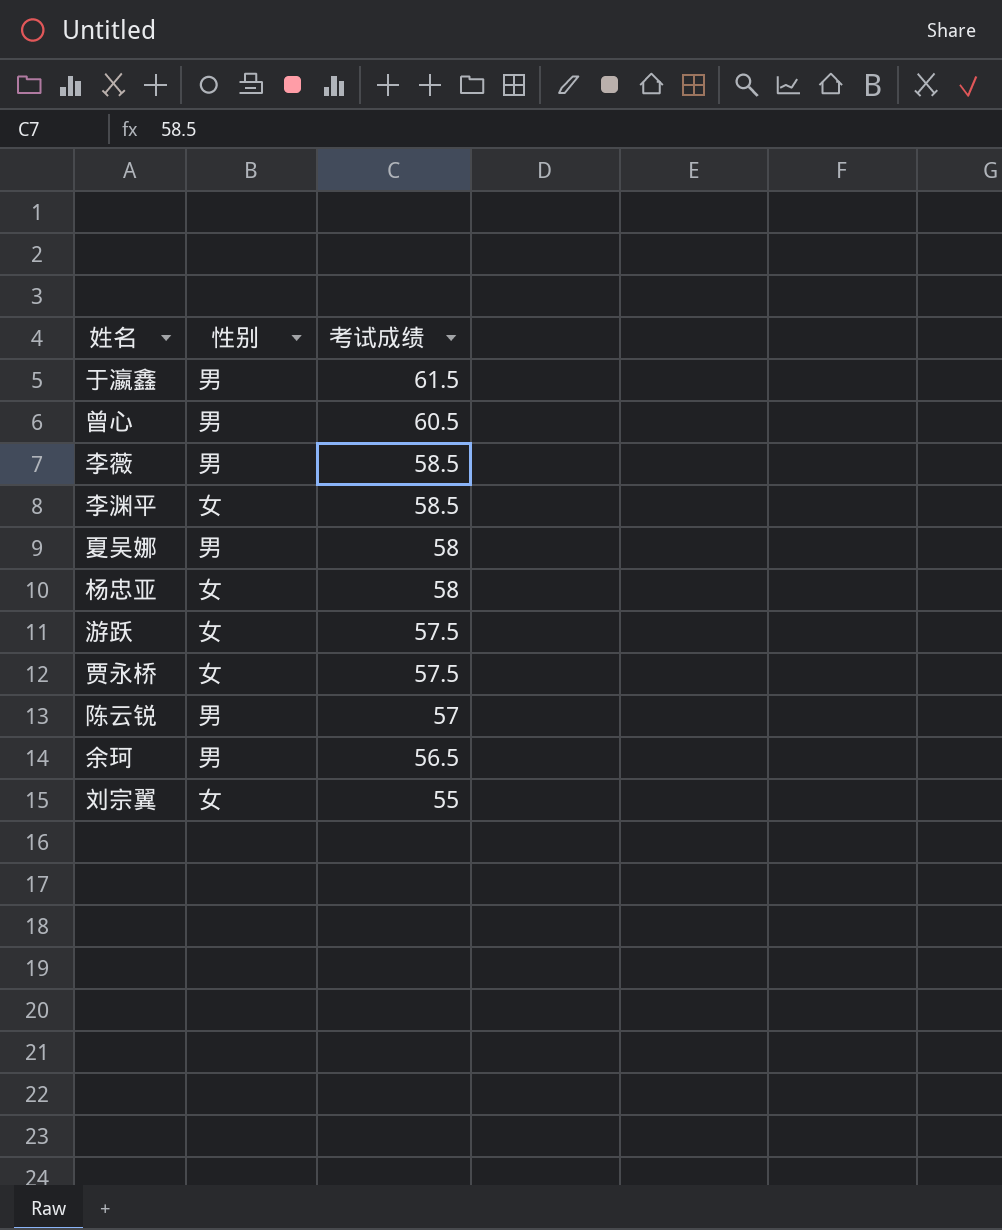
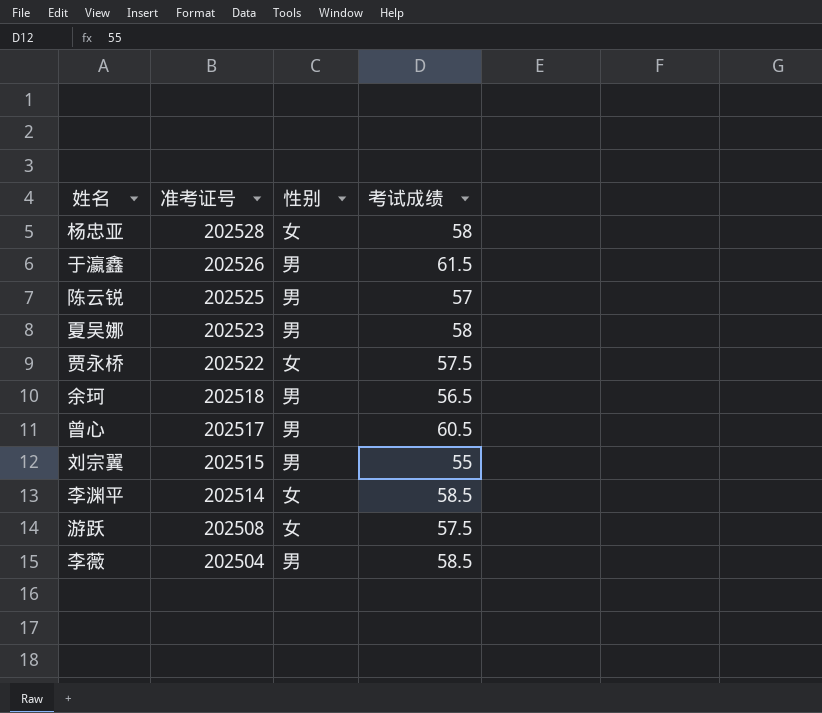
row order: 考试成绩 descending -> 准考证号 descending
column 准考证号 | position: none -> 2
刘宗翼 | 性别: 女 -> 男

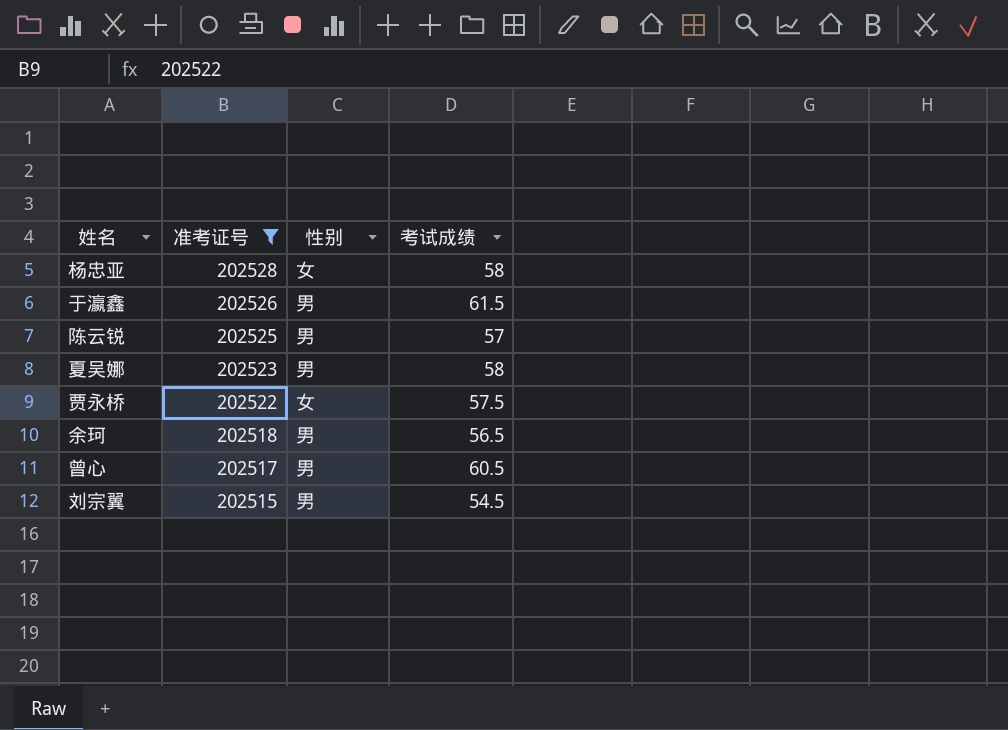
filter: none -> 准考证号 >= 202515
刘宗翼 | 考试成绩: 55 -> 54.5

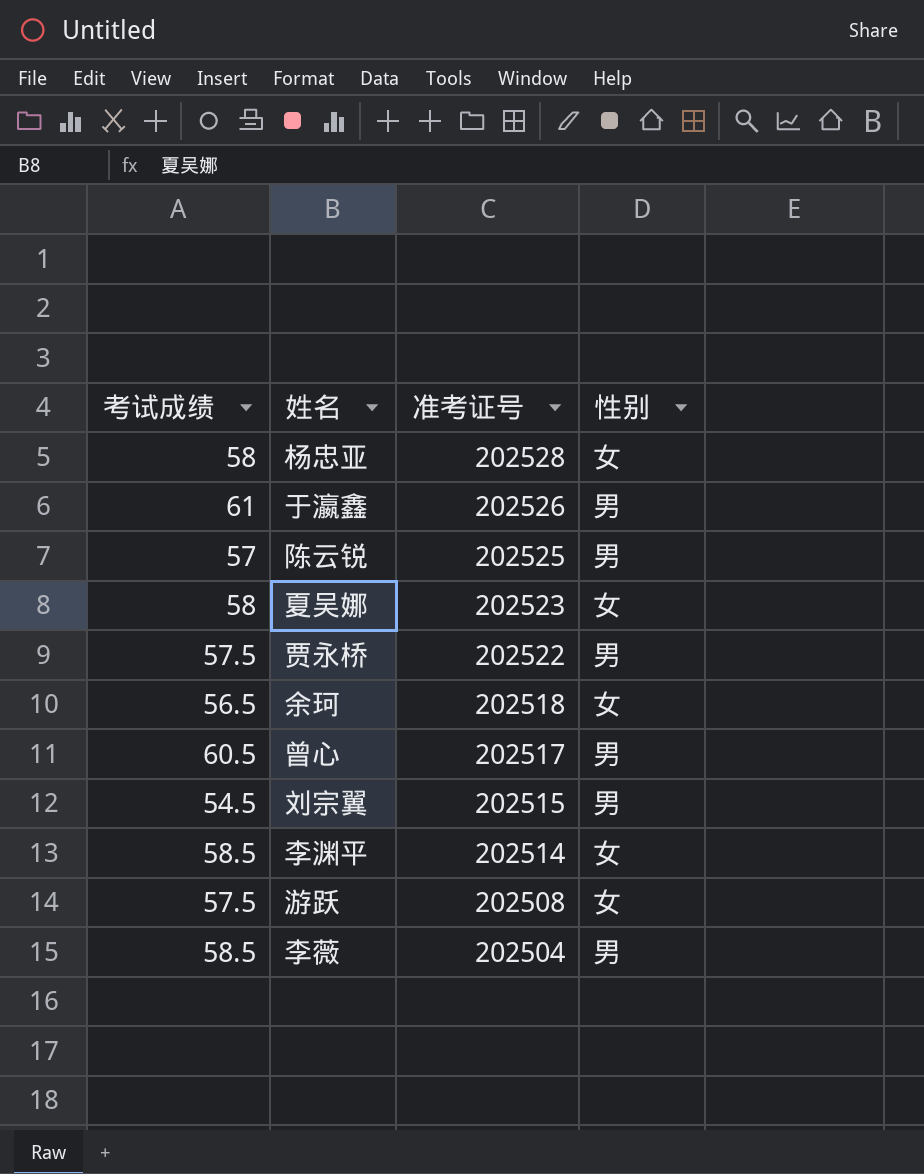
filter: 准考证号 >= 202515 -> none
column 考试成绩 | position: 4 -> 1
于瀛鑫 | 考试成绩: 61.5 -> 61
夏吴娜 | 性别: 男 -> 女
贾永桥 | 性别: 女 -> 男
余珂 | 性别: 男 -> 女

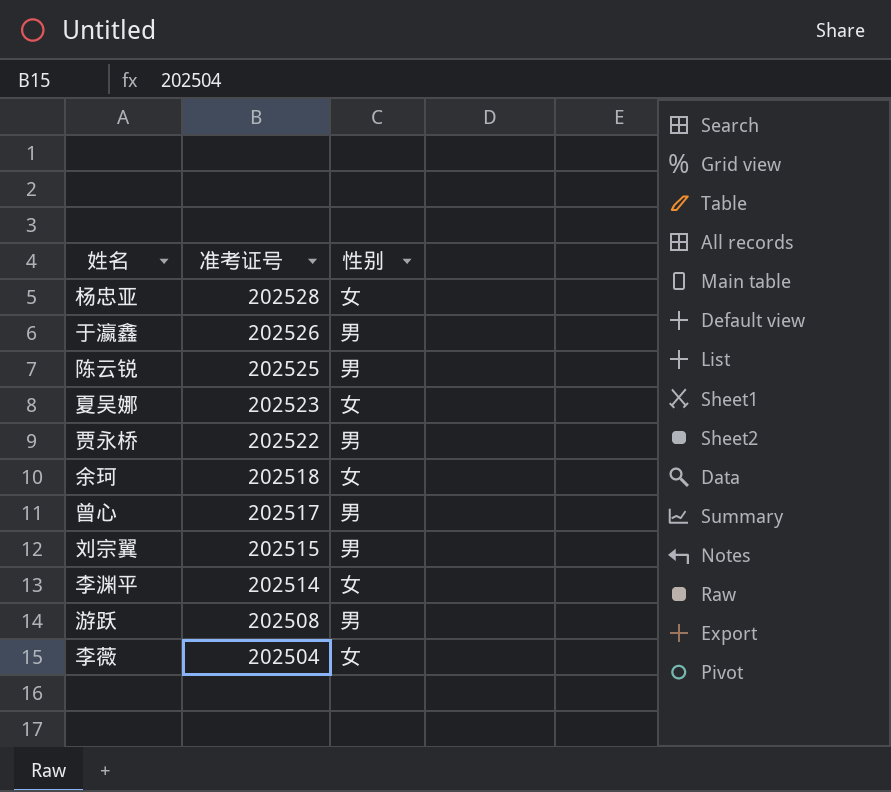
column 考试成绩 | position: 1 -> none
游跃 | 性别: 女 -> 男
李薇 | 性别: 男 -> 女

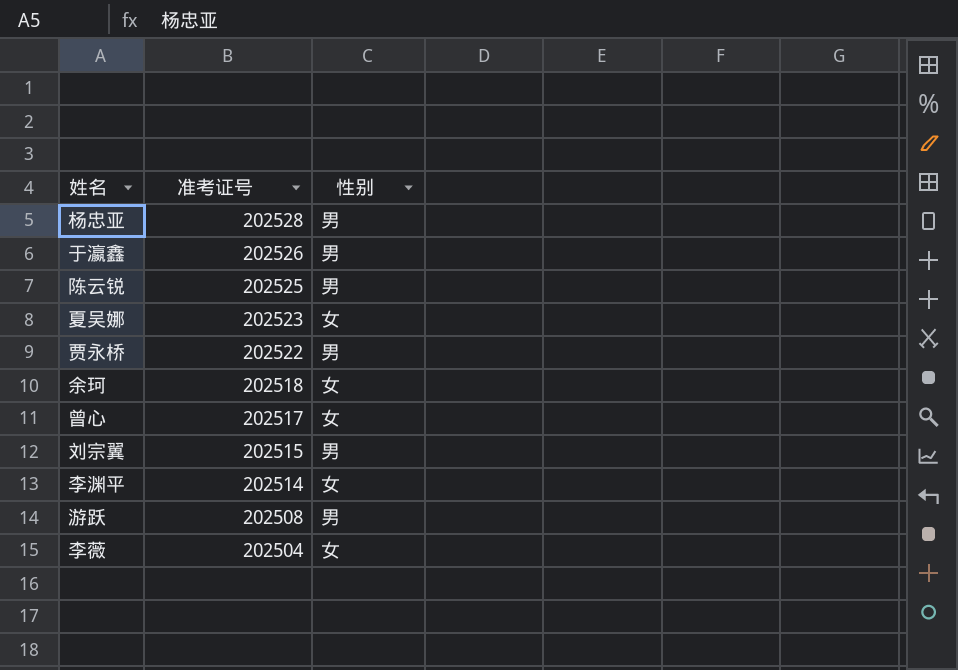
杨忠亚 | 性别: 女 -> 男
曾心 | 性别: 男 -> 女

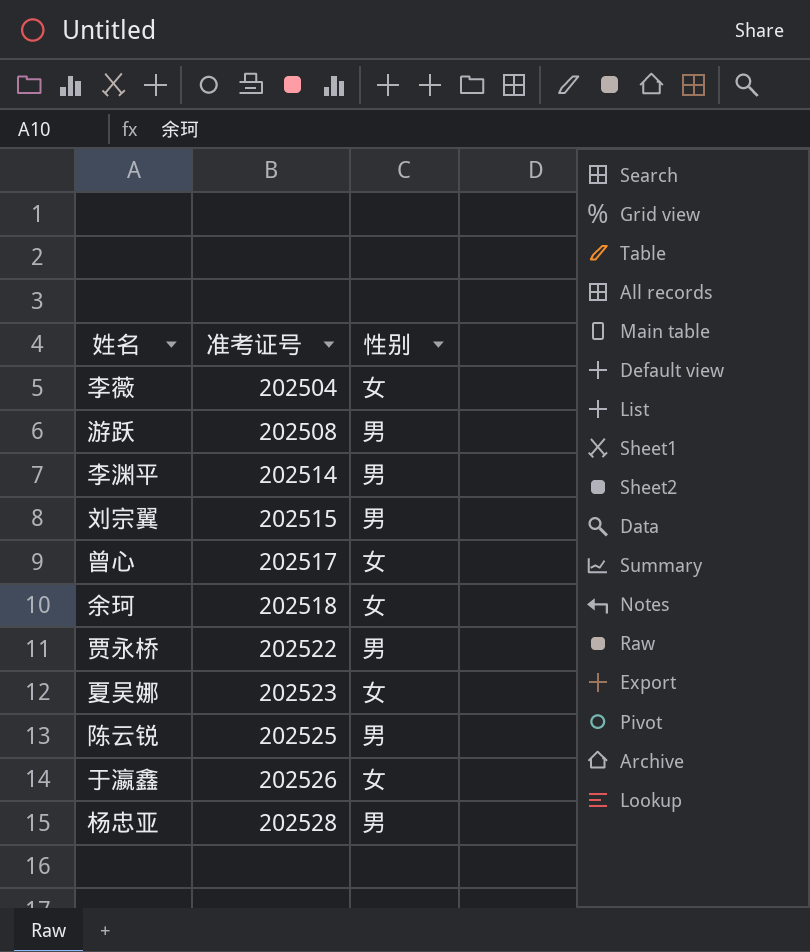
row order: 准考证号 descending -> 准考证号 ascending
李渊平 | 性别: 女 -> 男
于瀛鑫 | 性别: 男 -> 女

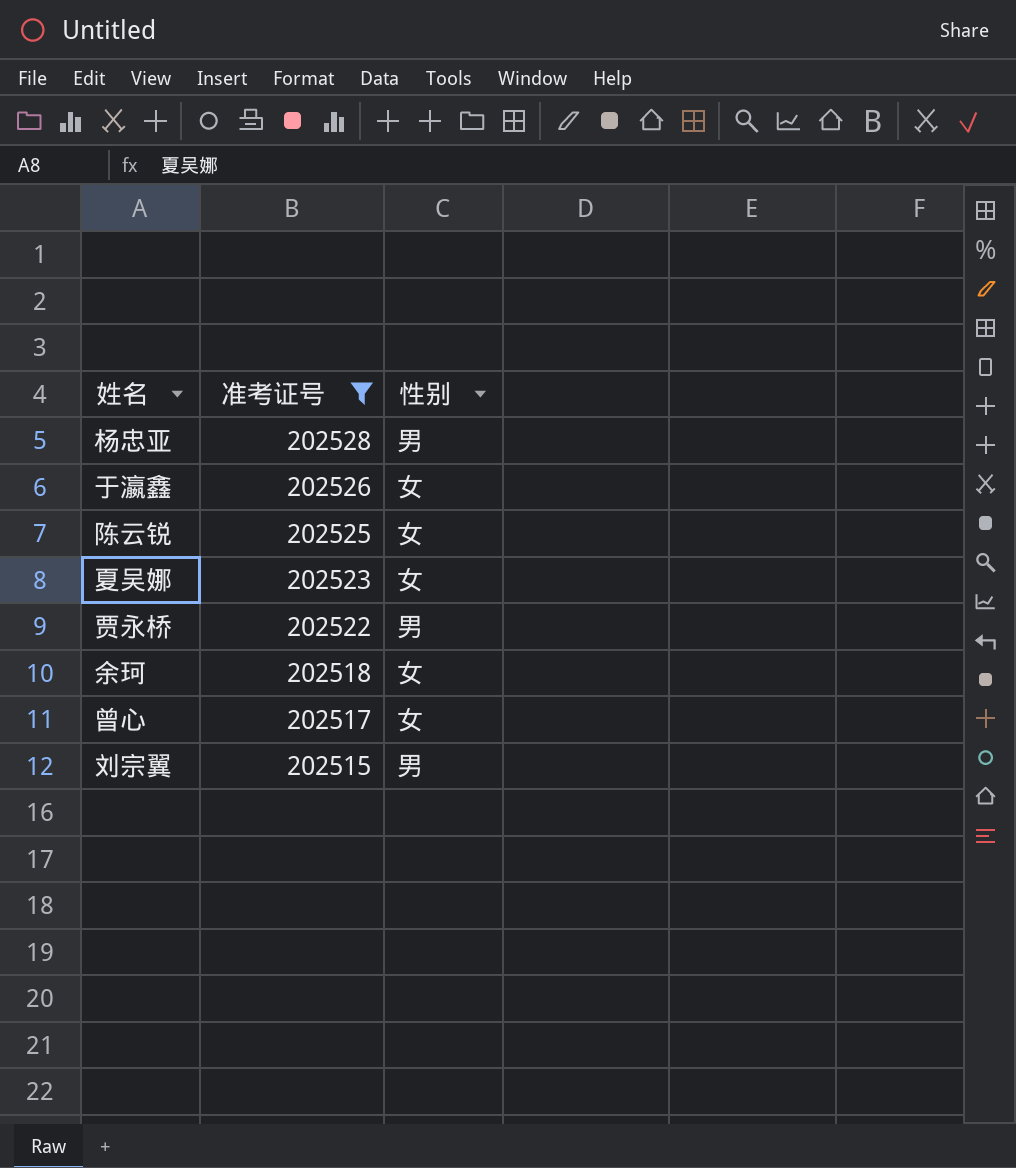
filter: none -> 准考证号 >= 202515
row order: 准考证号 ascending -> 准考证号 descending
陈云锐 | 性别: 男 -> 女

